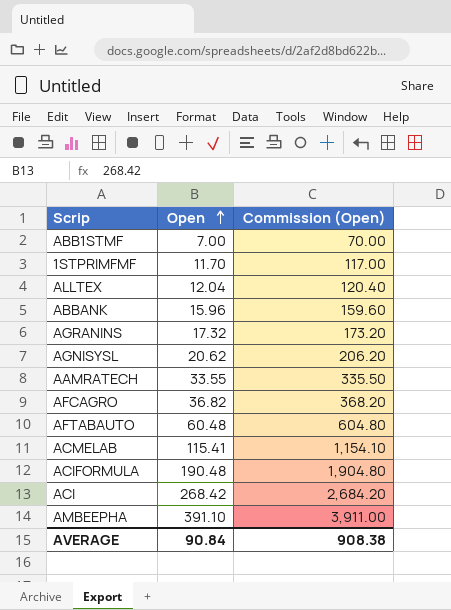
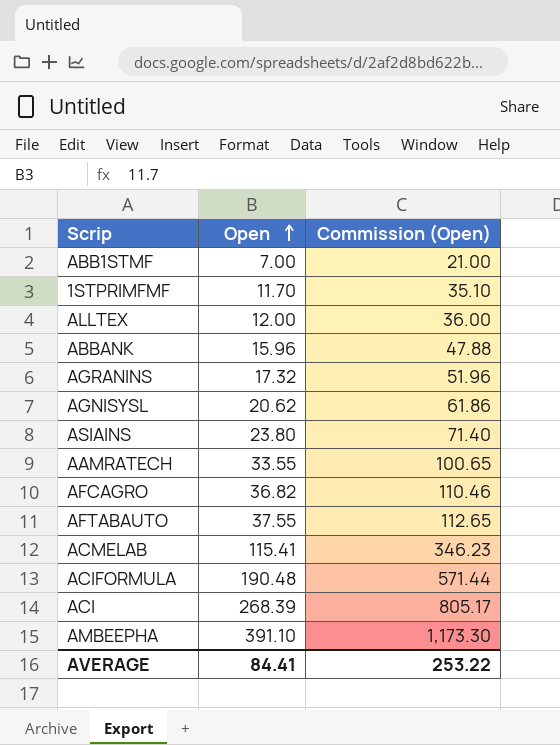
column Commission (Open) | formula: [Open] * 10 -> [Open] * 3
ALLTEX | Open: 12.04 -> 12.00
row ASIAINS: none -> 23.80 | 71.40
AFTABAUTO | Open: 60.48 -> 37.55
ACI | Open: 268.42 -> 268.39
AVERAGE | Open: 90.84 -> 84.41
AVERAGE | Commission (Open): 908.38 -> 253.22

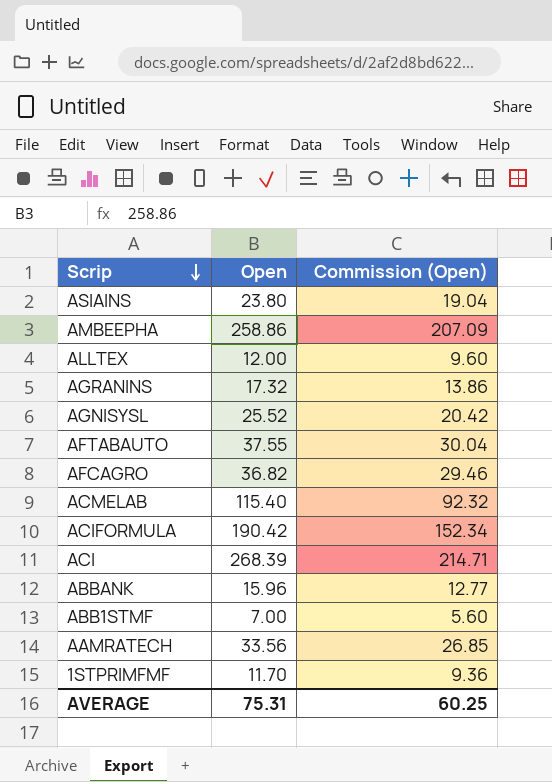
row order: Open ascending -> Scrip descending
column Commission (Open) | formula: [Open] * 3 -> [Open] * 0.8
AMBEEPHA | Open: 391.10 -> 258.86
AGNISYSL | Open: 20.62 -> 25.52
ACMELAB | Open: 115.41 -> 115.40
ACIFORMULA | Open: 190.48 -> 190.42
AAMRATECH | Open: 33.55 -> 33.56
AVERAGE | Open: 84.41 -> 75.31
AVERAGE | Commission (Open): 253.22 -> 60.25

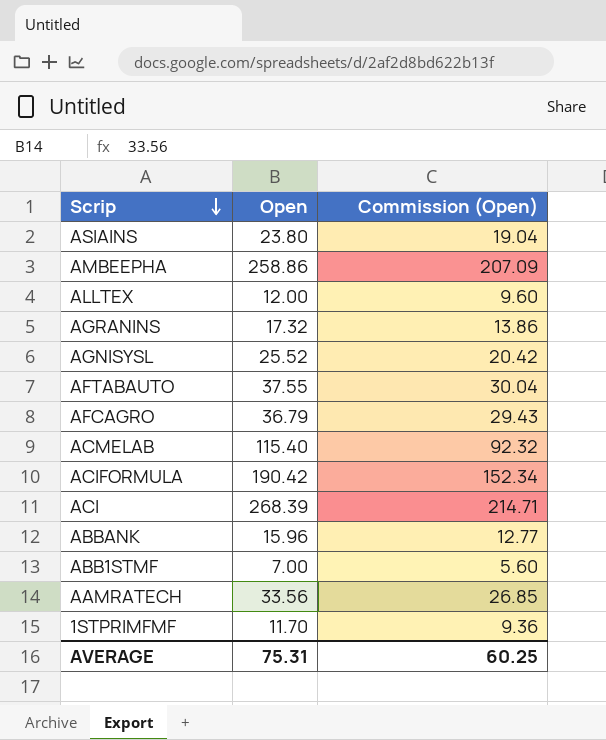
AFCAGRO | Open: 36.82 -> 36.79
AFCAGRO | Commission (Open): 29.46 -> 29.43

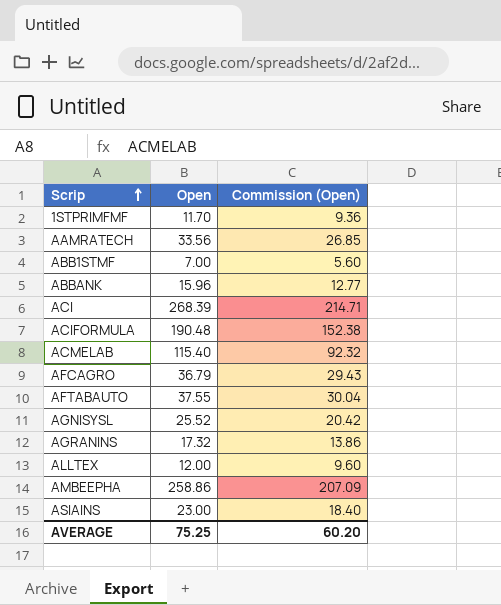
row order: Scrip descending -> Scrip ascending
ACIFORMULA | Open: 190.42 -> 190.48
ACIFORMULA | Commission (Open): 152.34 -> 152.38
ASIAINS | Open: 23.80 -> 23.00
ASIAINS | Commission (Open): 19.04 -> 18.40
AVERAGE | Open: 75.31 -> 75.25
AVERAGE | Commission (Open): 60.25 -> 60.20

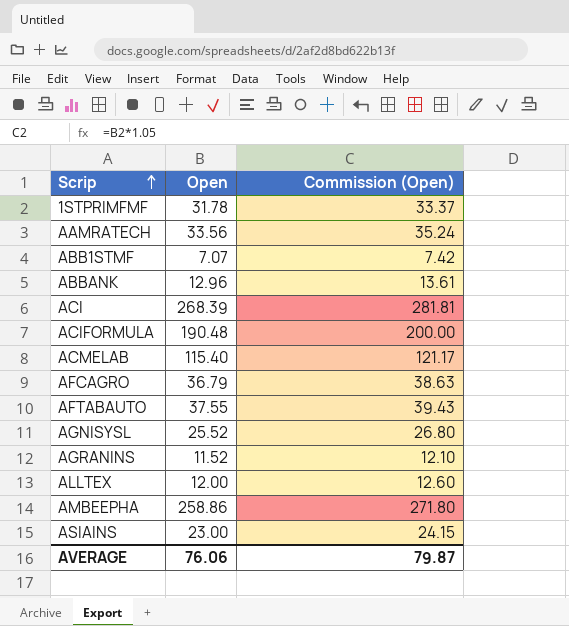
column Commission (Open) | formula: [Open] * 0.8 -> [Open] * 1.05
1STPRIMFMF | Open: 11.70 -> 31.78
ABB1STMF | Open: 7.00 -> 7.07
ABBANK | Open: 15.96 -> 12.96
AGRANINS | Open: 17.32 -> 11.52
AVERAGE | Open: 75.25 -> 76.06
AVERAGE | Commission (Open): 60.20 -> 79.87

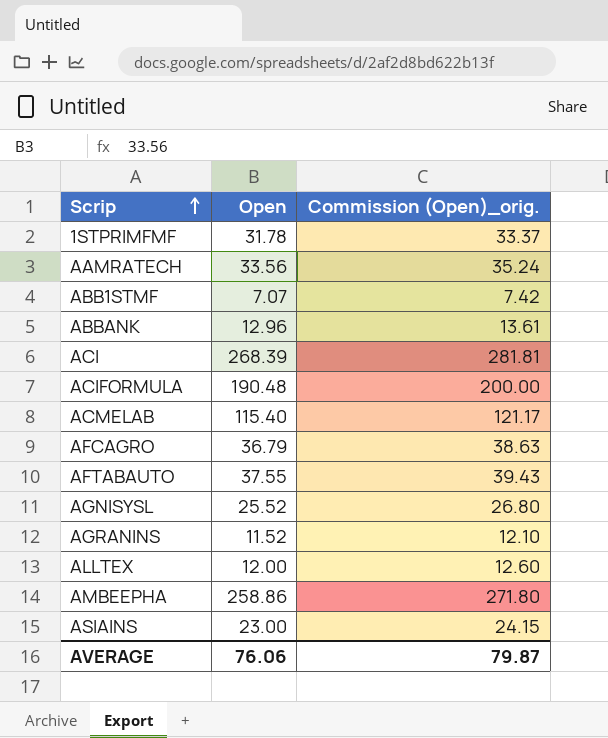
column name: Commission (Open) -> Commission (Open)_orig.

